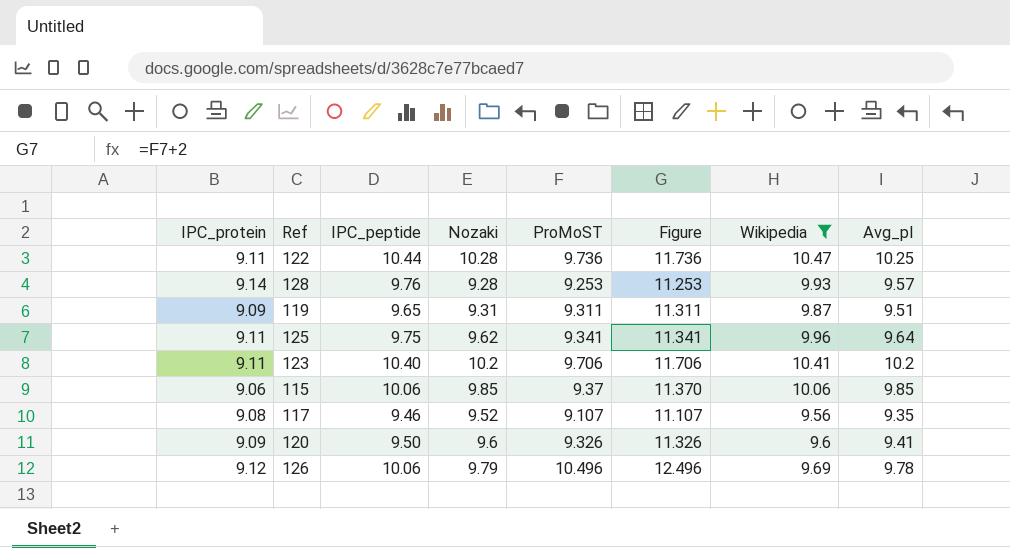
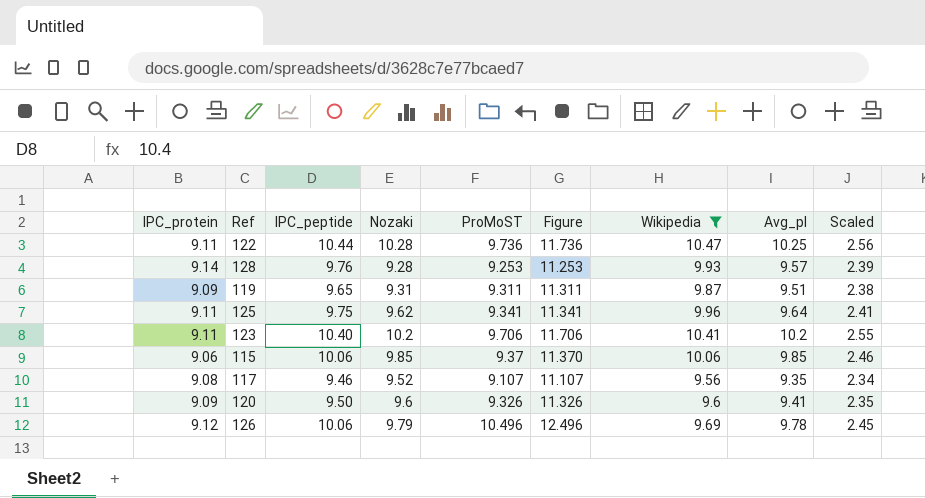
column Scaled | formula: none -> [Avg_pI] * 0.25

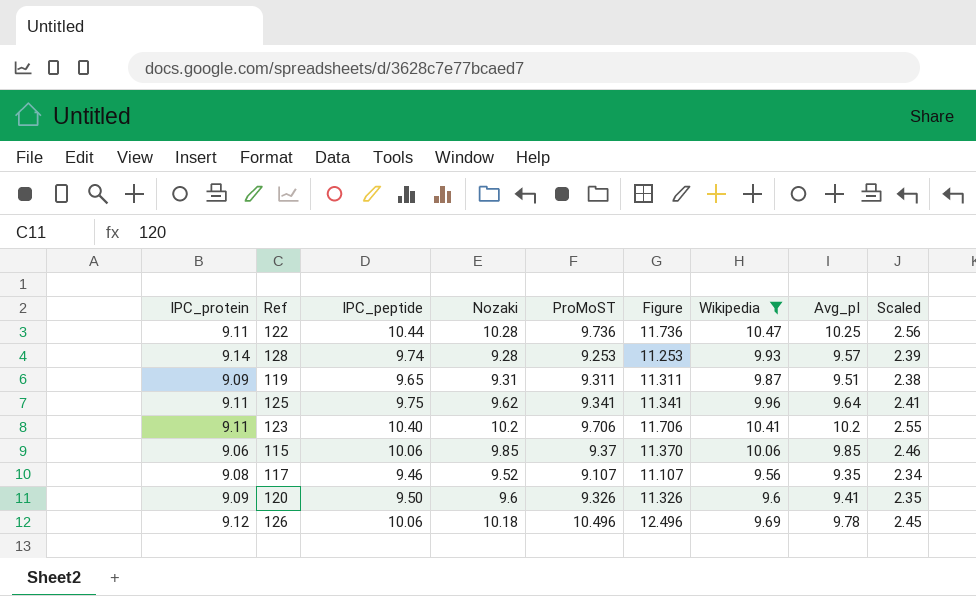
128 | IPC_peptide: 9.76 -> 9.74
126 | Nozaki: 9.79 -> 10.18

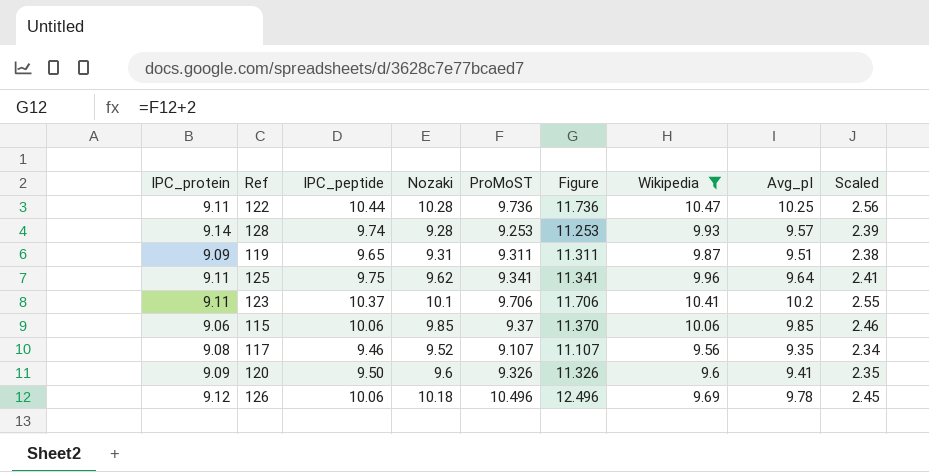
123 | IPC_peptide: 10.40 -> 10.37
123 | Nozaki: 10.2 -> 10.1

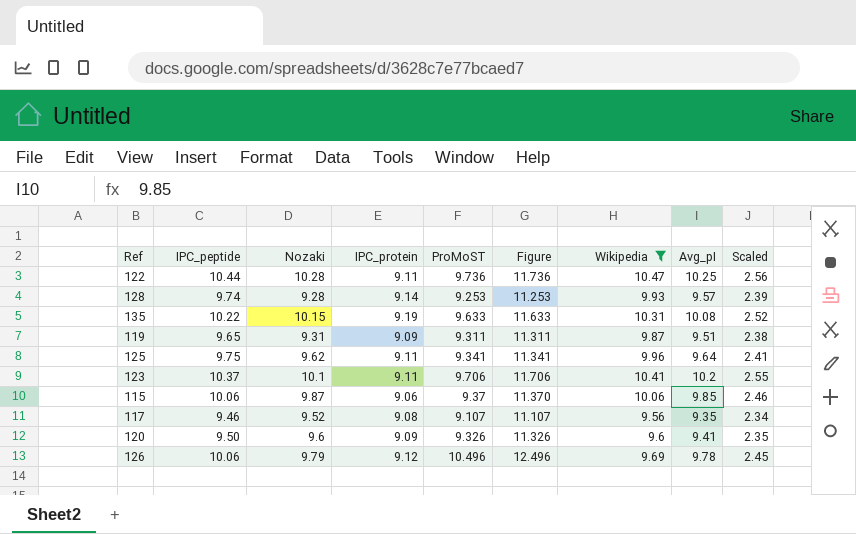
column IPC_protein | position: 1 -> 4
row 135: none -> 10.22 | 10.15 | 9.19 | 9.633 | 11.633 | 10.31 | 10.08 | 2.52
115 | Nozaki: 9.85 -> 9.87
126 | Nozaki: 10.18 -> 9.79

